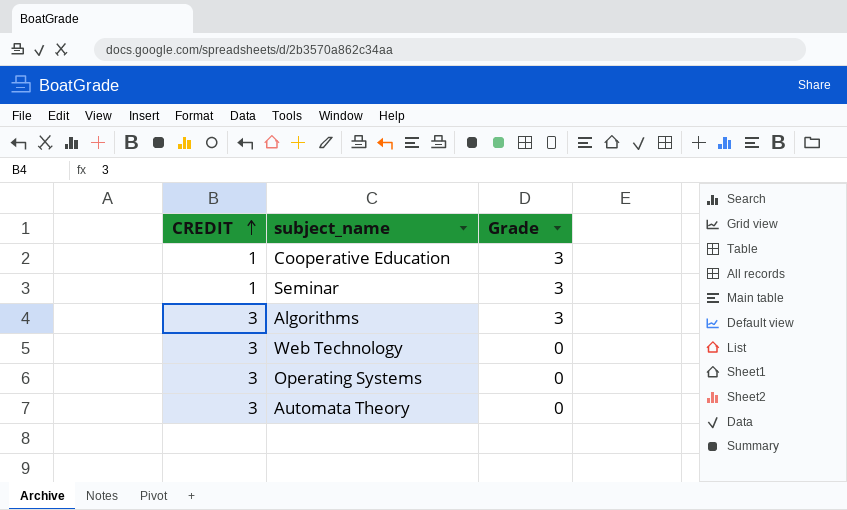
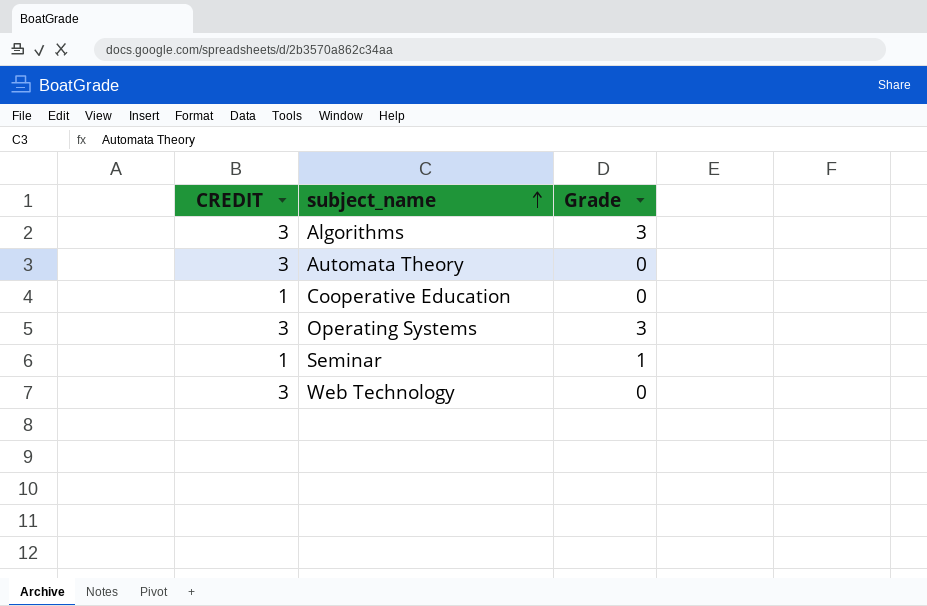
row order: CREDIT ascending -> subject_name ascending
Cooperative Education | Grade: 3 -> 0
Operating Systems | Grade: 0 -> 3
Seminar | Grade: 3 -> 1

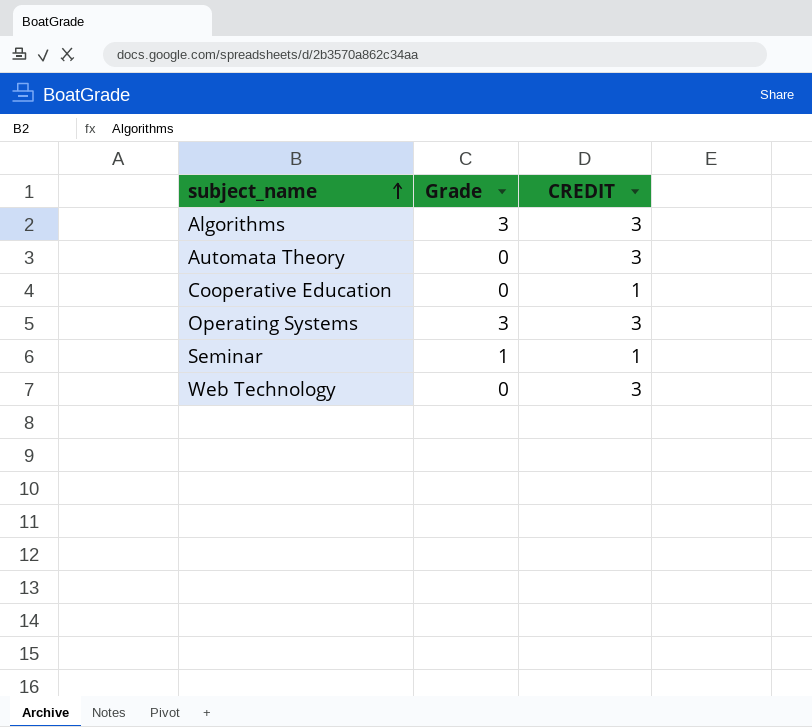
column CREDIT | position: 1 -> 3

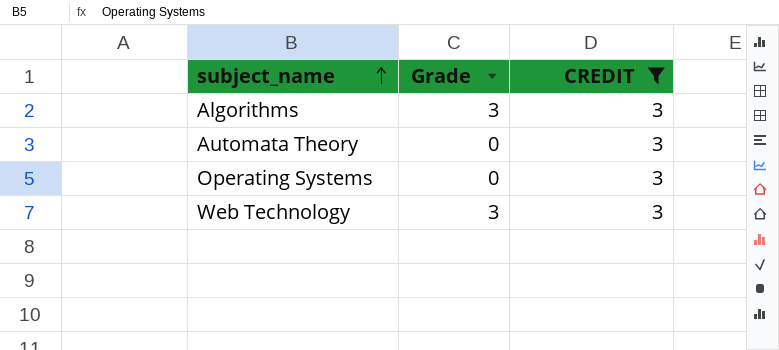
filter: none -> CREDIT = 3
Operating Systems | Grade: 3 -> 0
Web Technology | Grade: 0 -> 3

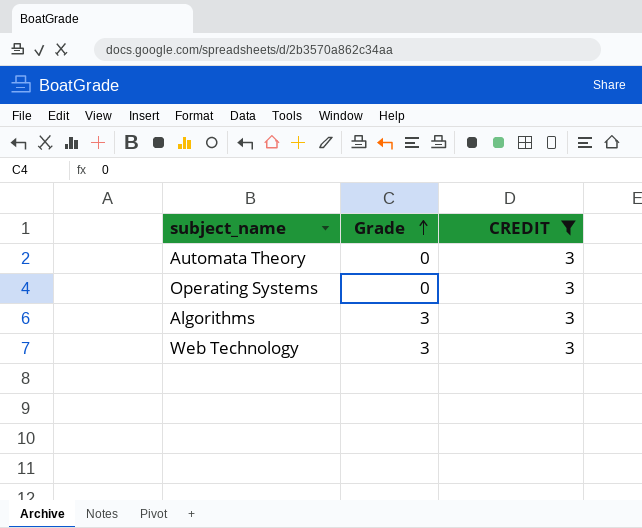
row order: subject_name ascending -> Grade ascending

